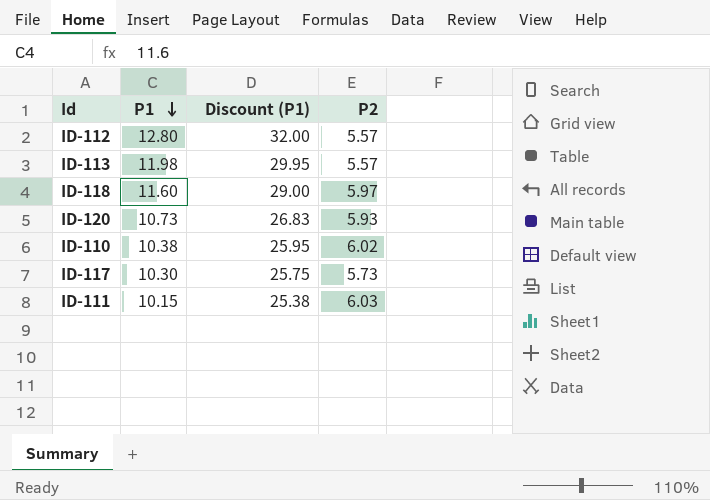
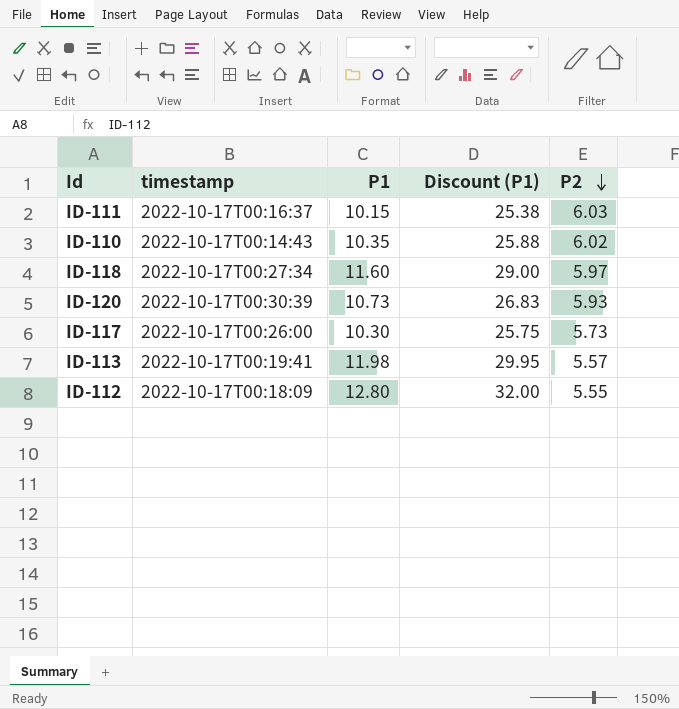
row order: P1 descending -> P2 descending
column timestamp | position: none -> 2
ID-110 | P1: 10.38 -> 10.35
ID-110 | Discount (P1): 25.95 -> 25.88
ID-112 | P2: 5.57 -> 5.55

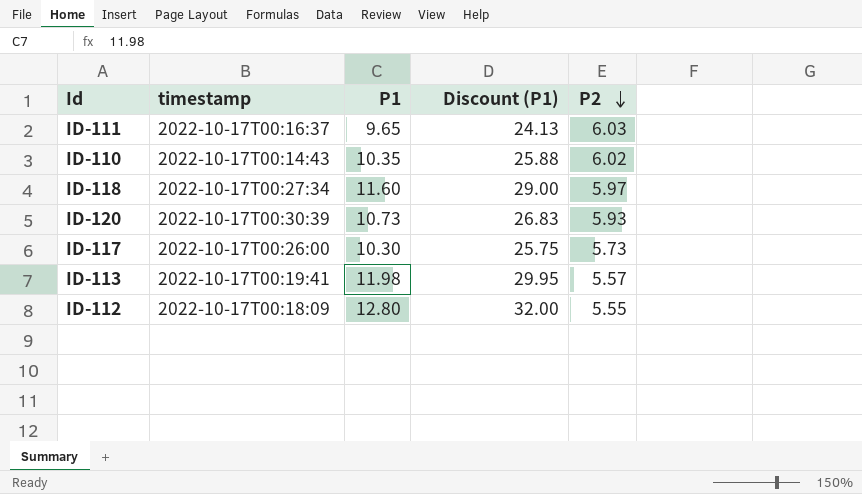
ID-111 | P1: 10.15 -> 9.65
ID-111 | Discount (P1): 25.38 -> 24.13

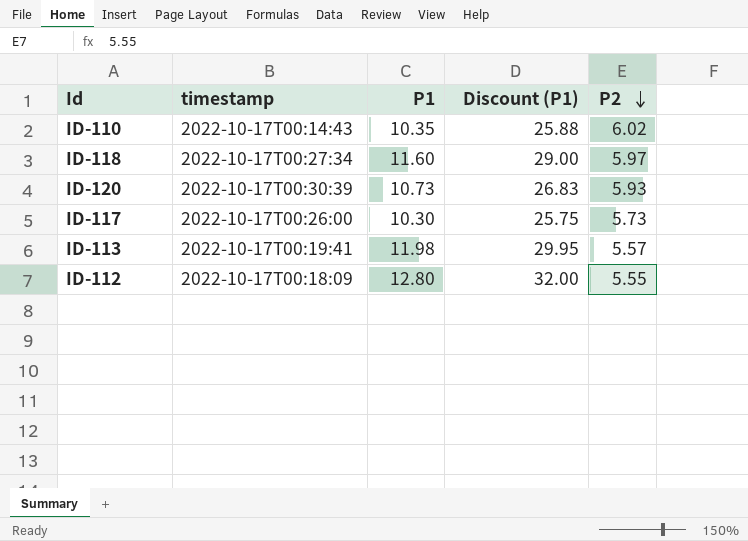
row ID-111: 2022-10-17T00:16:37 | 9.65 | 24.13 | 6.03 -> none

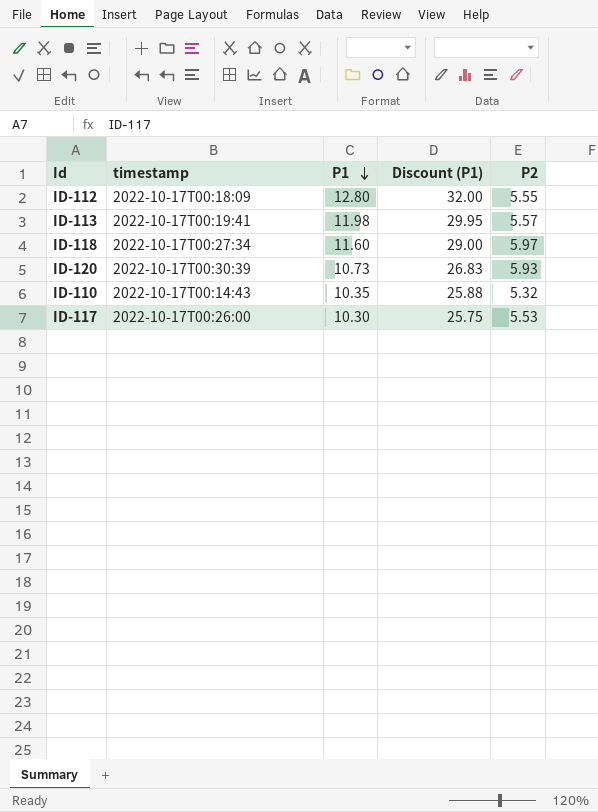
row order: P2 descending -> P1 descending
ID-110 | P2: 6.02 -> 5.32
ID-117 | P2: 5.73 -> 5.53

